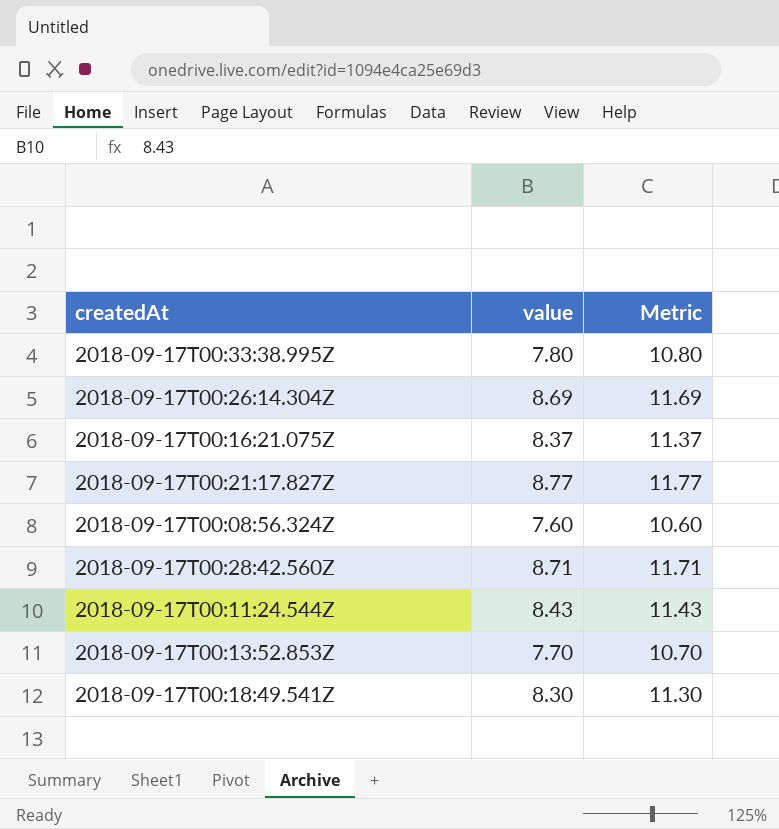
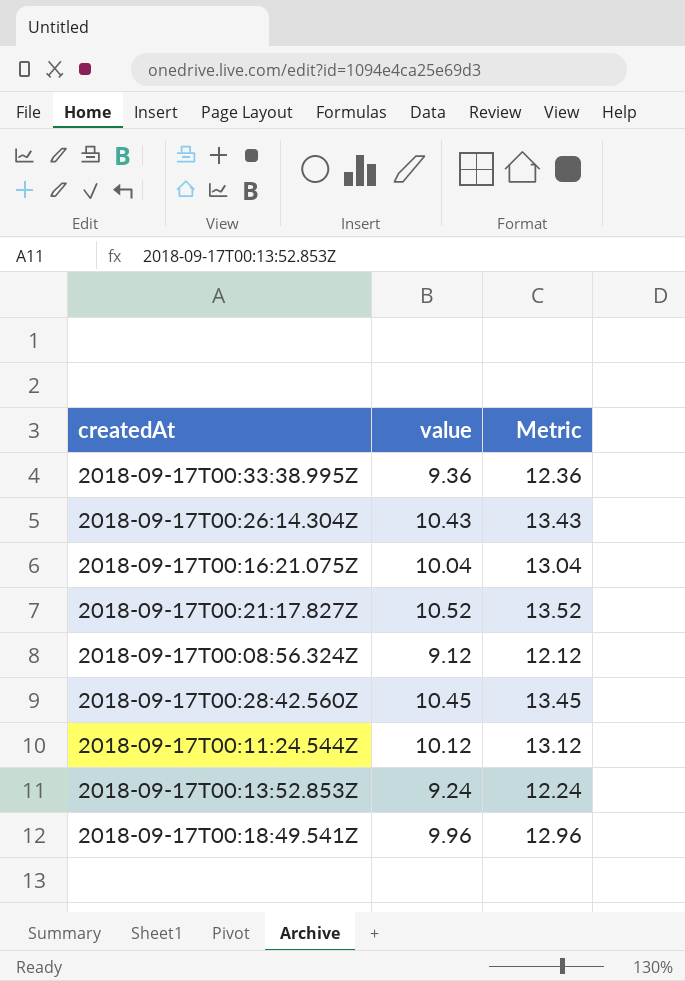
2018-09-17T00:33:38.995Z | value: 7.80 -> 9.36
2018-09-17T00:33:38.995Z | Metric: 10.80 -> 12.36
2018-09-17T00:26:14.304Z | value: 8.69 -> 10.43
2018-09-17T00:26:14.304Z | Metric: 11.69 -> 13.43
2018-09-17T00:16:21.075Z | value: 8.37 -> 10.04
2018-09-17T00:16:21.075Z | Metric: 11.37 -> 13.04
2018-09-17T00:21:17.827Z | value: 8.77 -> 10.52
2018-09-17T00:21:17.827Z | Metric: 11.77 -> 13.52
2018-09-17T00:08:56.324Z | value: 7.60 -> 9.12
2018-09-17T00:08:56.324Z | Metric: 10.60 -> 12.12
2018-09-17T00:28:42.560Z | value: 8.71 -> 10.45
2018-09-17T00:28:42.560Z | Metric: 11.71 -> 13.45
2018-09-17T00:11:24.544Z | value: 8.43 -> 10.12
2018-09-17T00:11:24.544Z | Metric: 11.43 -> 13.12
2018-09-17T00:13:52.853Z | value: 7.70 -> 9.24
2018-09-17T00:13:52.853Z | Metric: 10.70 -> 12.24
2018-09-17T00:18:49.541Z | value: 8.30 -> 9.96
2018-09-17T00:18:49.541Z | Metric: 11.30 -> 12.96

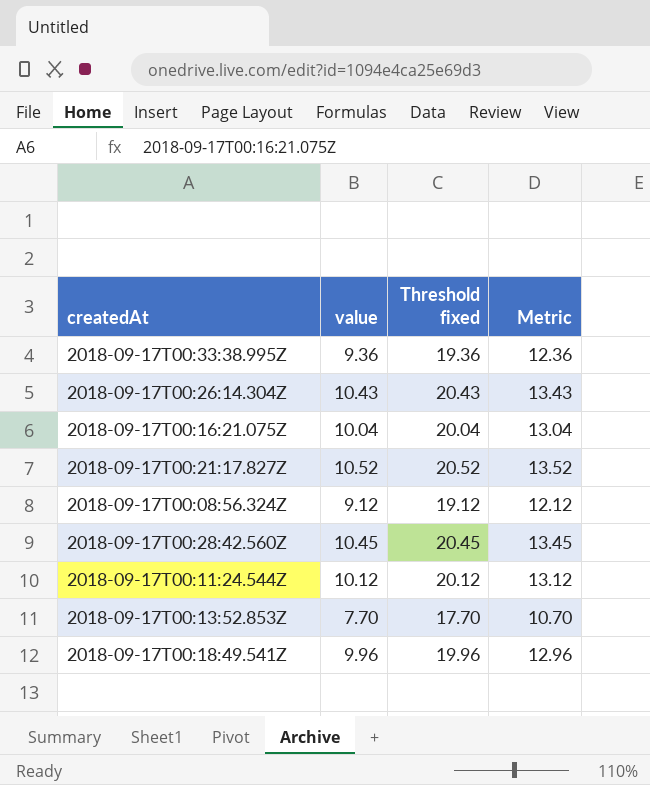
column Threshold fixed | formula: none -> [value] + 10
2018-09-17T00:13:52.853Z | value: 9.24 -> 7.70
2018-09-17T00:13:52.853Z | Metric: 12.24 -> 10.70

